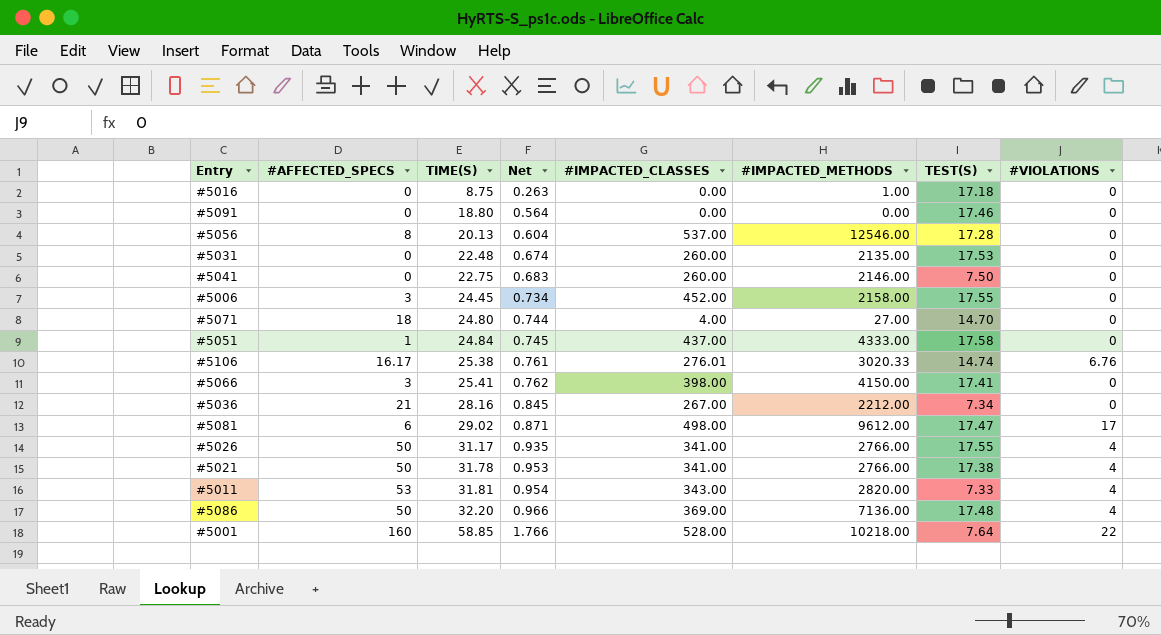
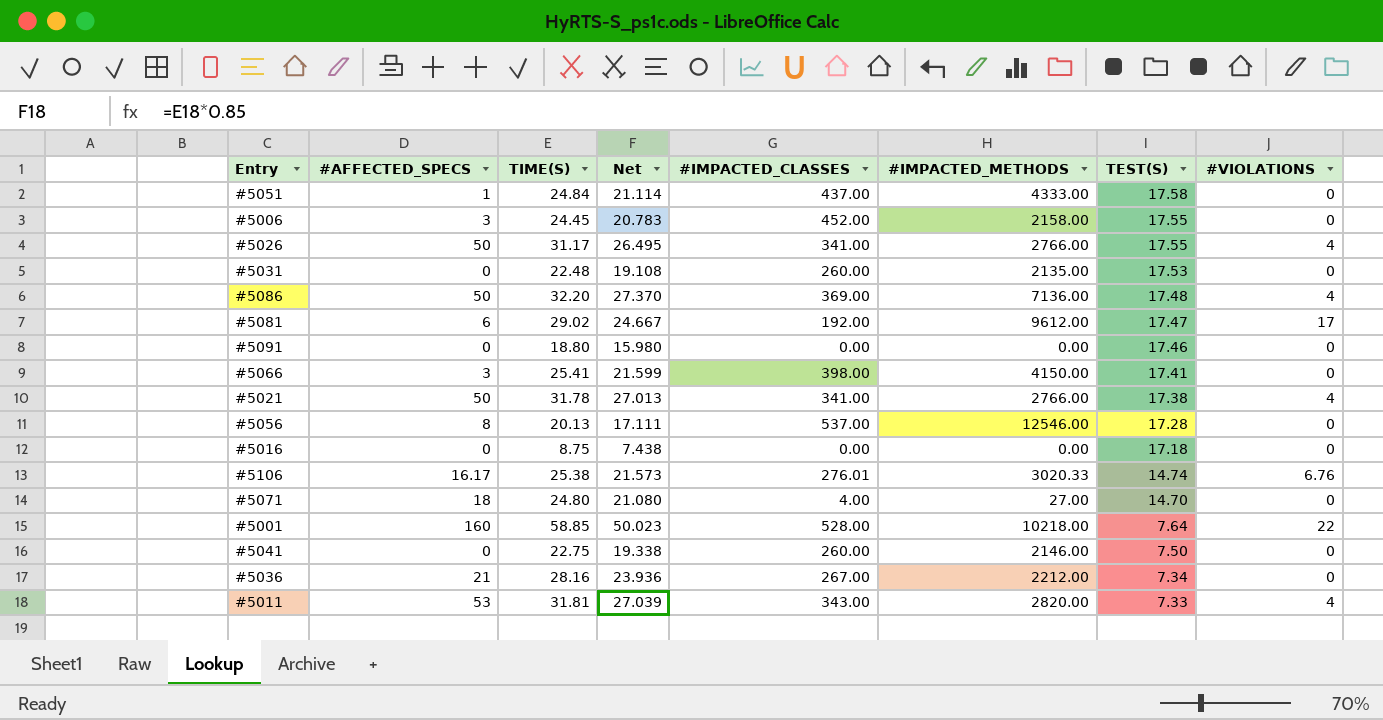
row order: TIME(S) ascending -> TEST(S) descending
column Net | formula: [TIME(S)] * 0.03 -> [TIME(S)] * 0.85
#5081 | #IMPACTED_CLASSES: 498.00 -> 192.00
#5016 | #IMPACTED_METHODS: 1.00 -> 0.00

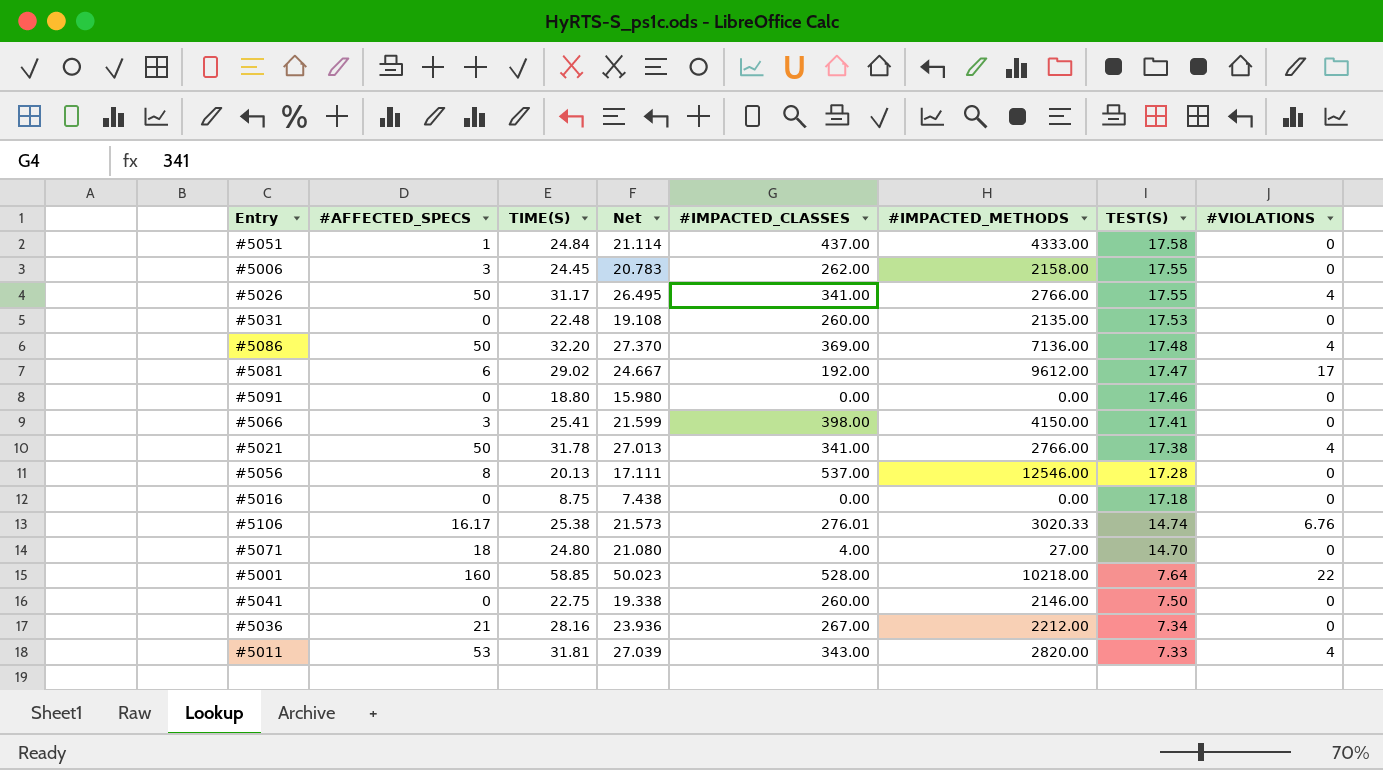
#5006 | #IMPACTED_CLASSES: 452.00 -> 262.00

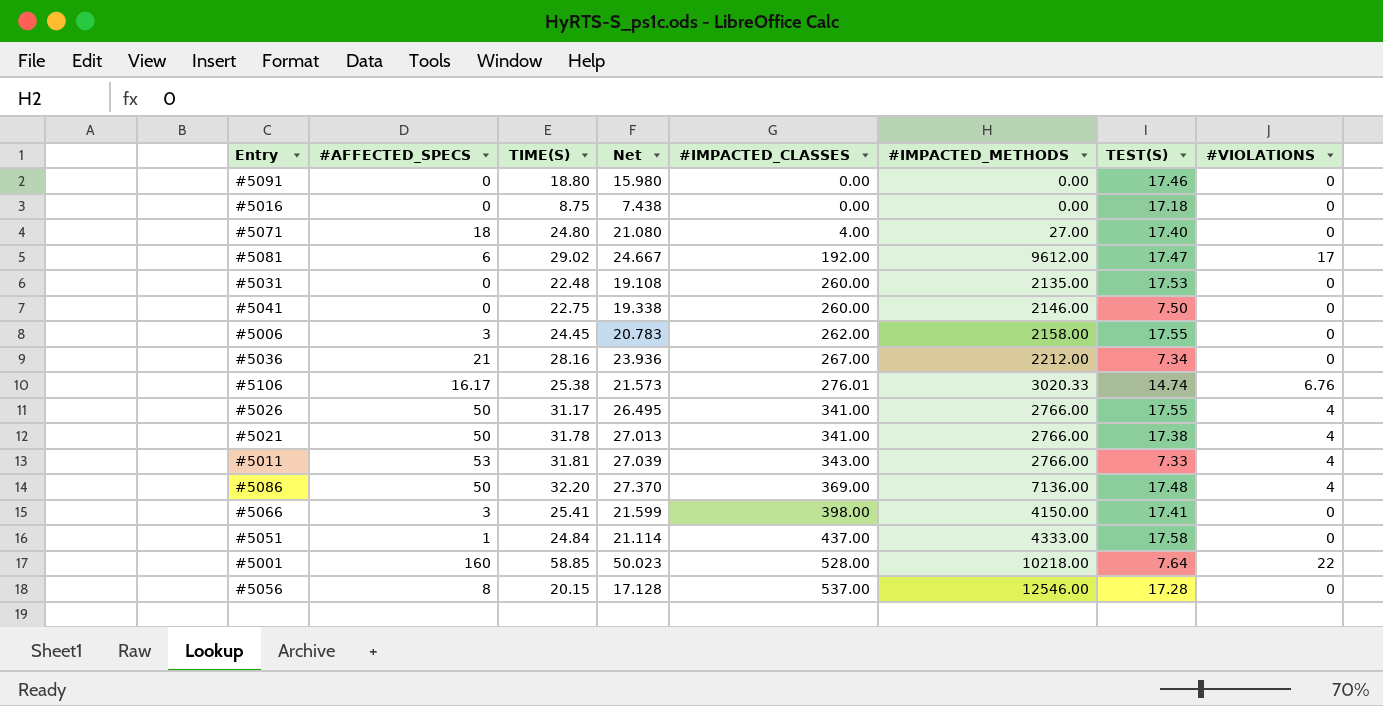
row order: TEST(S) descending -> #IMPACTED_CLASSES ascending
#5071 | TEST(S): 14.70 -> 17.40
#5011 | #IMPACTED_METHODS: 2820.00 -> 2766.00
#5056 | TIME(S): 20.13 -> 20.15
#5056 | Net: 17.111 -> 17.128

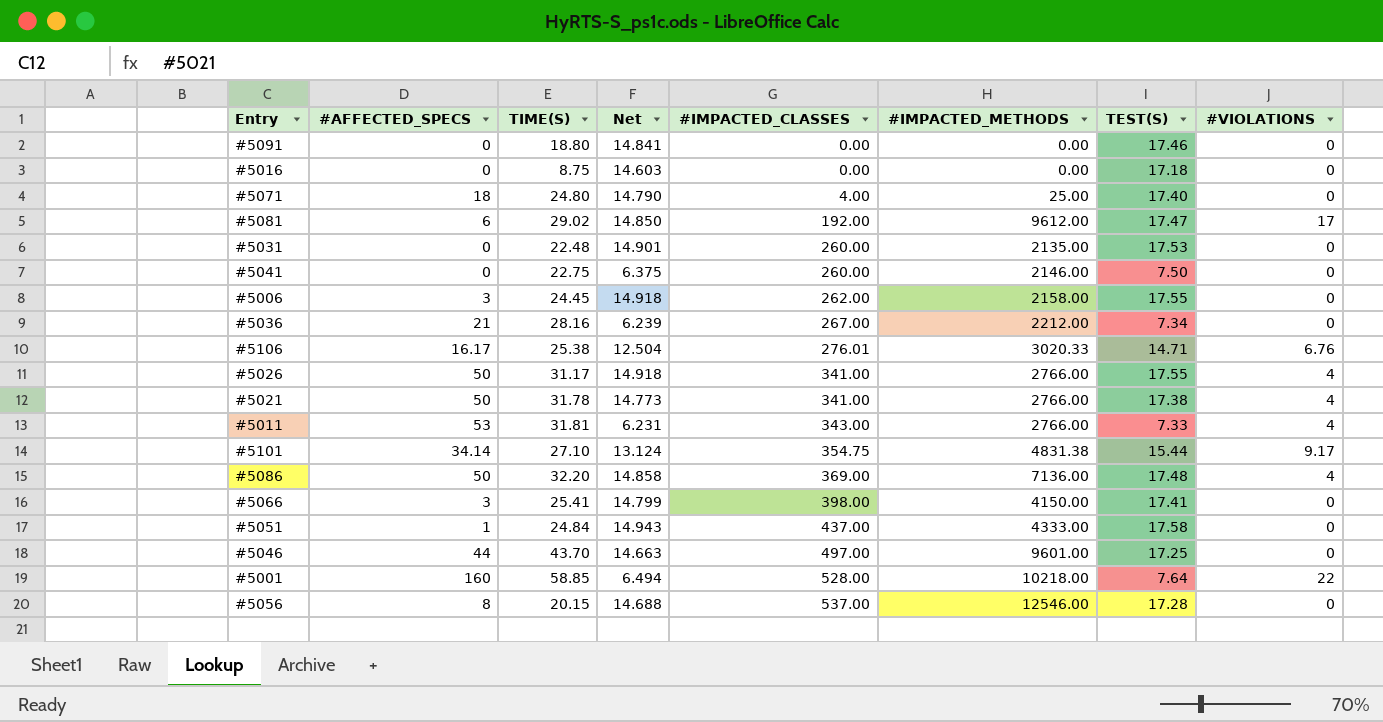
column Net | formula: [TIME(S)] * 0.85 -> [TEST(S)] * 0.85
#5071 | #IMPACTED_METHODS: 27.00 -> 25.00
#5106 | TEST(S): 14.74 -> 14.71
row #5101: none -> 34.14 | 27.10 | 13.124 | 354.75 | 4831.38 | 15.44 | 9.17
row #5046: none -> 44 | 43.70 | 14.663 | 497.00 | 9601.00 | 17.25 | 0

